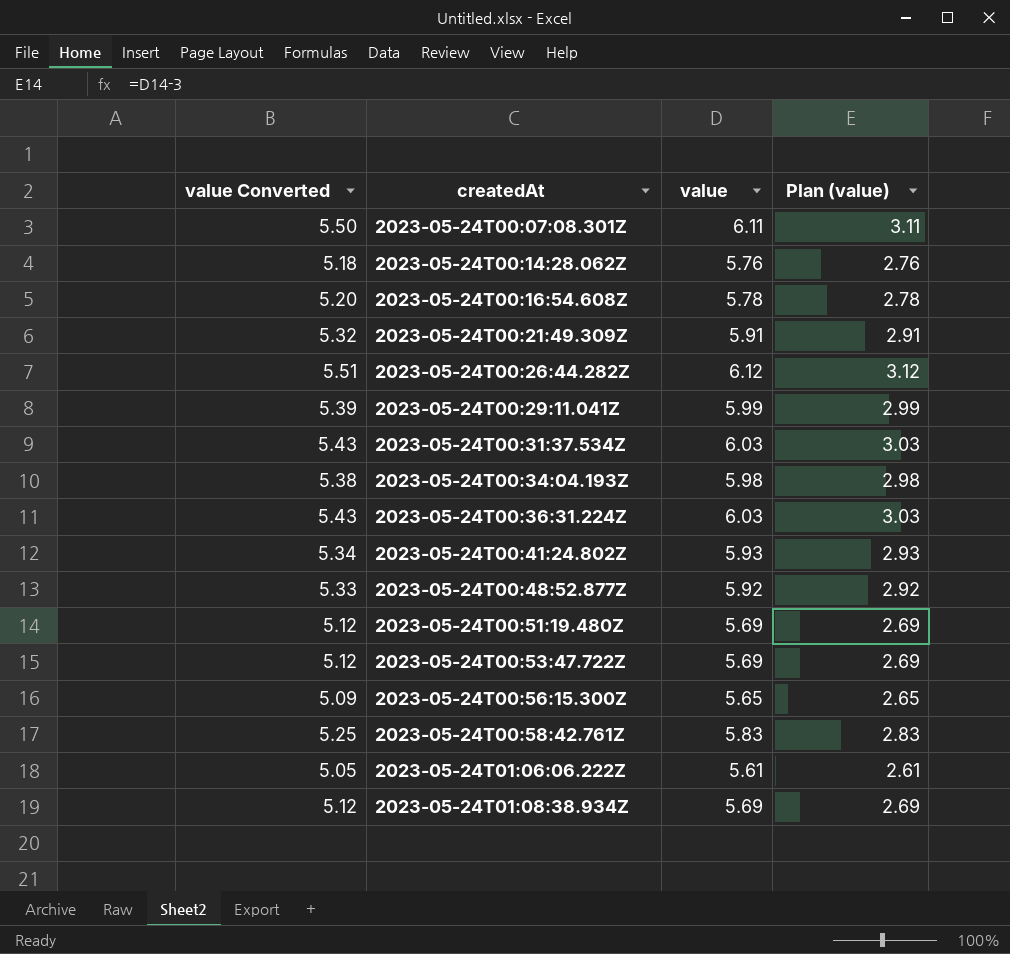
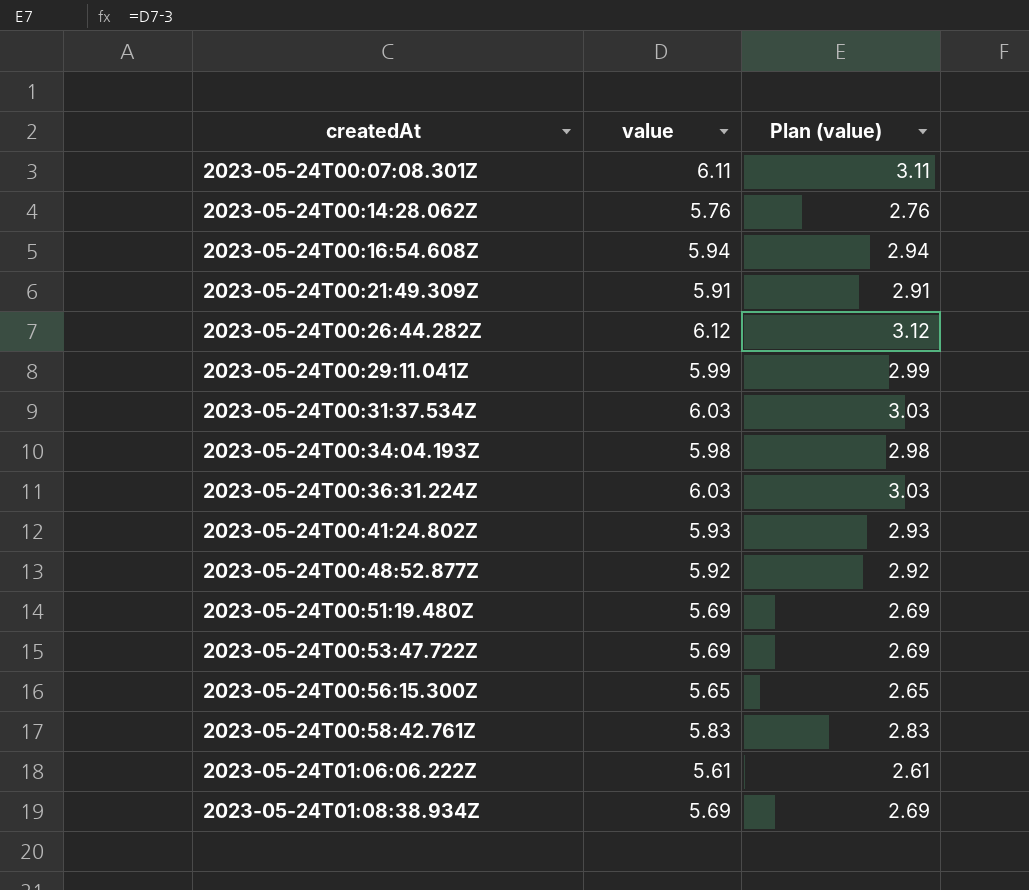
column value Converted | formula: [value] * 0.9 -> none
2023-05-24T00:16:54.608Z | value: 5.78 -> 5.94
2023-05-24T00:16:54.608Z | Plan (value): 2.78 -> 2.94

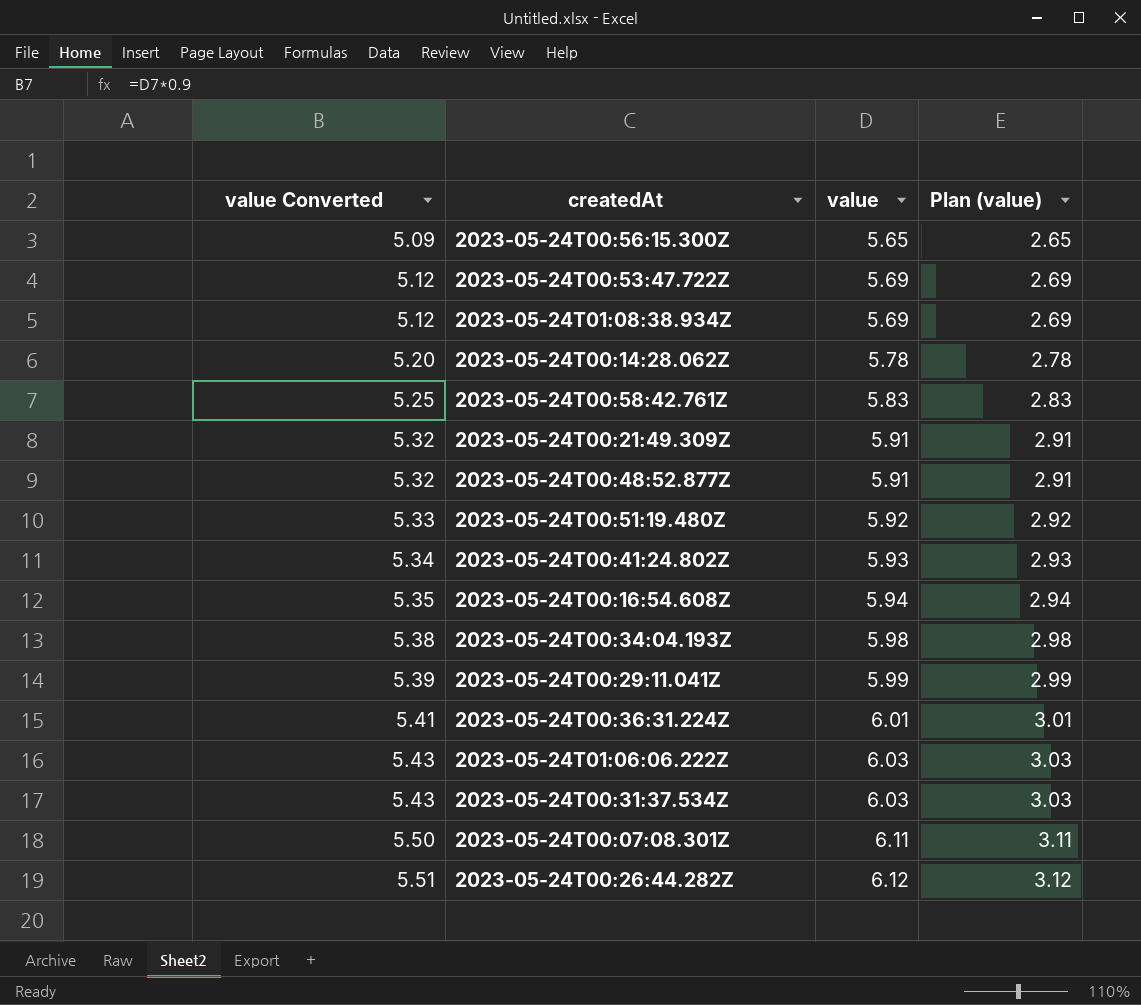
row order: createdAt ascending -> value Converted ascending
column value Converted | formula: none -> [value] * 0.9
2023-05-24T00:14:28.062Z | value: 5.76 -> 5.78
2023-05-24T00:14:28.062Z | Plan (value): 2.76 -> 2.78
2023-05-24T00:48:52.877Z | value: 5.92 -> 5.91
2023-05-24T00:48:52.877Z | Plan (value): 2.92 -> 2.91
2023-05-24T00:51:19.480Z | value: 5.69 -> 5.92
2023-05-24T00:51:19.480Z | Plan (value): 2.69 -> 2.92
2023-05-24T00:36:31.224Z | value: 6.03 -> 6.01
2023-05-24T00:36:31.224Z | Plan (value): 3.03 -> 3.01
2023-05-24T01:06:06.222Z | value: 5.61 -> 6.03
2023-05-24T01:06:06.222Z | Plan (value): 2.61 -> 3.03

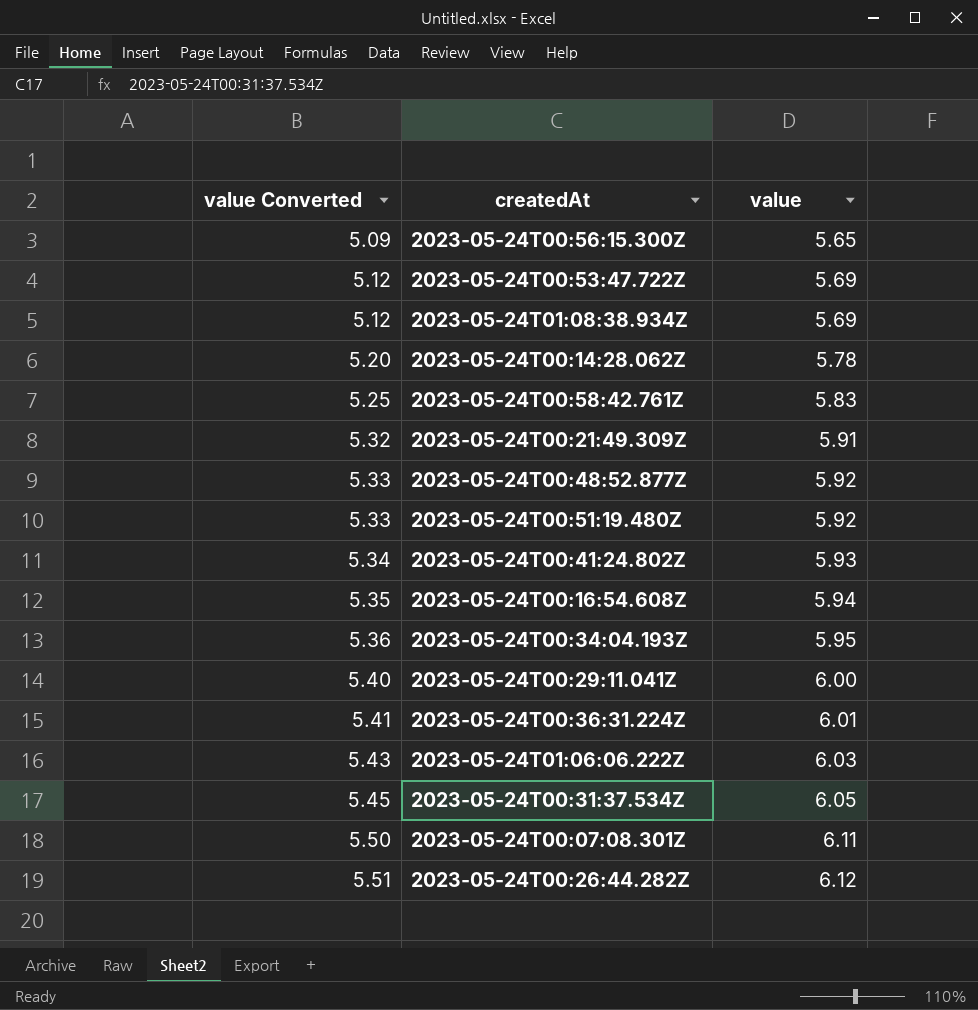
column Plan (value) | formula: [value] - 3 -> none
2023-05-24T00:48:52.877Z | value Converted: 5.32 -> 5.33
2023-05-24T00:48:52.877Z | value: 5.91 -> 5.92
2023-05-24T00:34:04.193Z | value Converted: 5.38 -> 5.36
2023-05-24T00:34:04.193Z | value: 5.98 -> 5.95
2023-05-24T00:29:11.041Z | value Converted: 5.39 -> 5.40
2023-05-24T00:29:11.041Z | value: 5.99 -> 6.00
2023-05-24T00:31:37.534Z | value Converted: 5.43 -> 5.45
2023-05-24T00:31:37.534Z | value: 6.03 -> 6.05

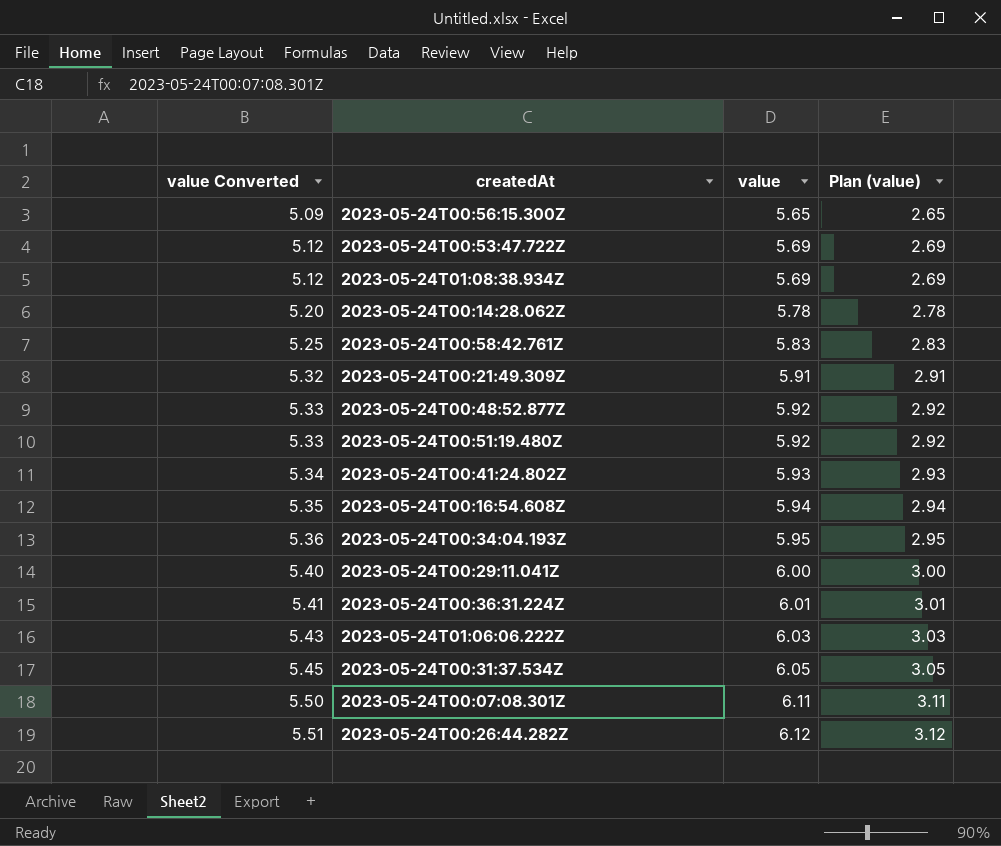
column Plan (value) | formula: none -> [value] - 3

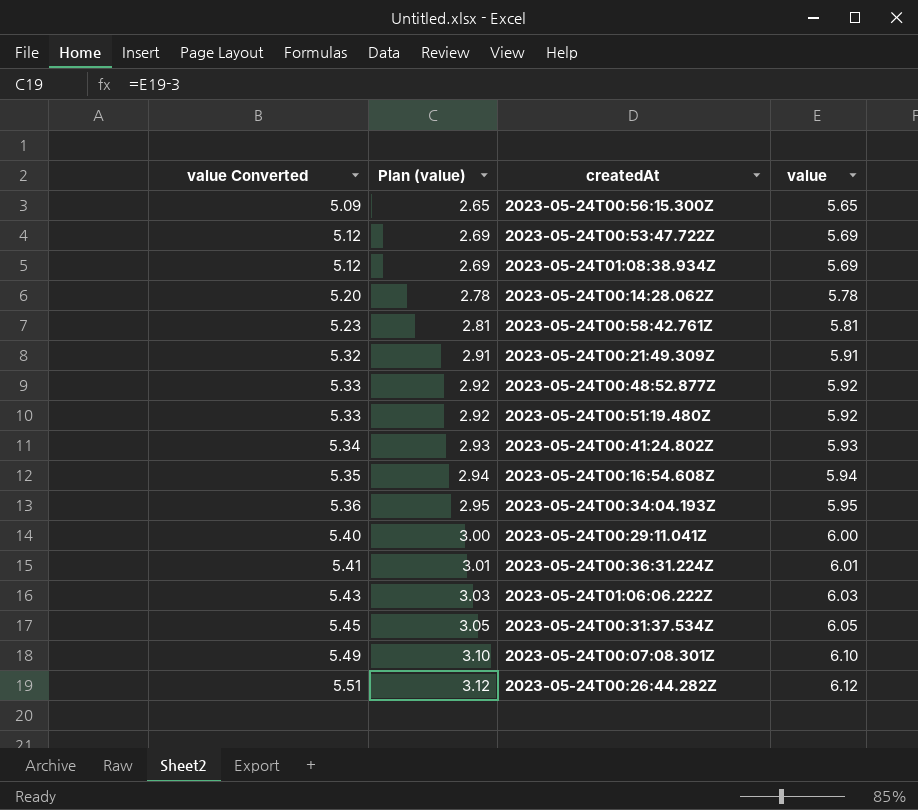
column Plan (value) | position: 4 -> 2
2023-05-24T00:58:42.761Z | value Converted: 5.25 -> 5.23
2023-05-24T00:58:42.761Z | Plan (value): 2.83 -> 2.81
2023-05-24T00:58:42.761Z | value: 5.83 -> 5.81
2023-05-24T00:07:08.301Z | value Converted: 5.50 -> 5.49
2023-05-24T00:07:08.301Z | Plan (value): 3.11 -> 3.10
2023-05-24T00:07:08.301Z | value: 6.11 -> 6.10

